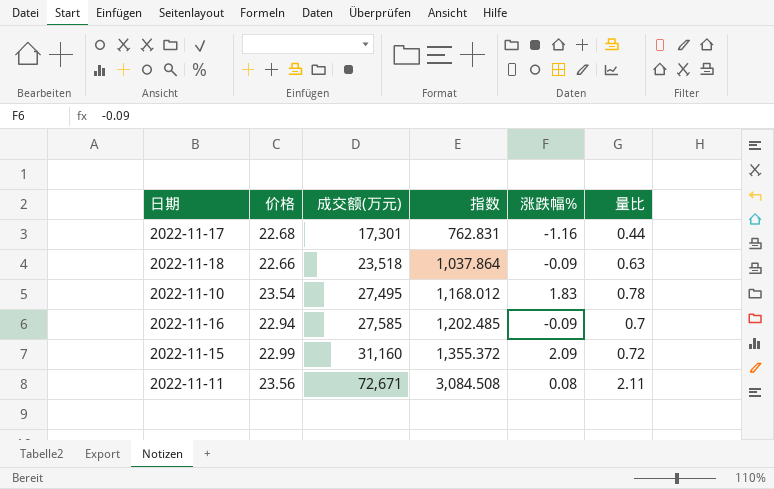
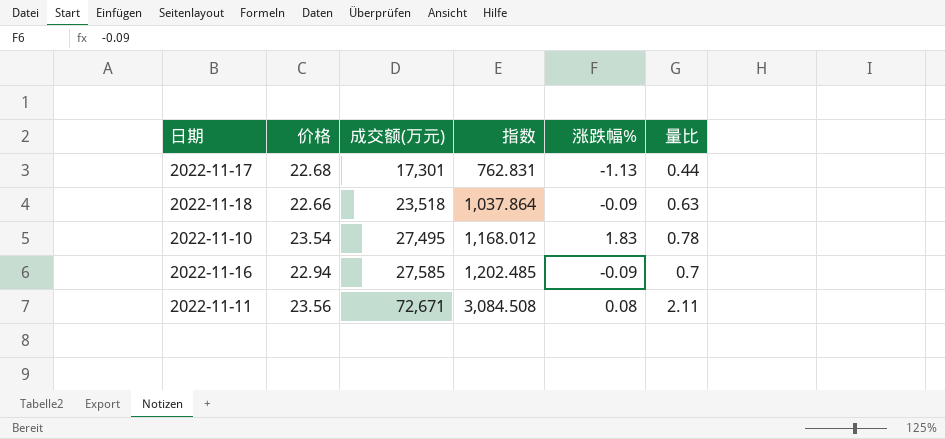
row 2022-11-15: 22.99 | 31,160 | 1,355.372 | 2.09 | 0.72 -> none
2022-11-17 | 涨跌幅%: -1.16 -> -1.13

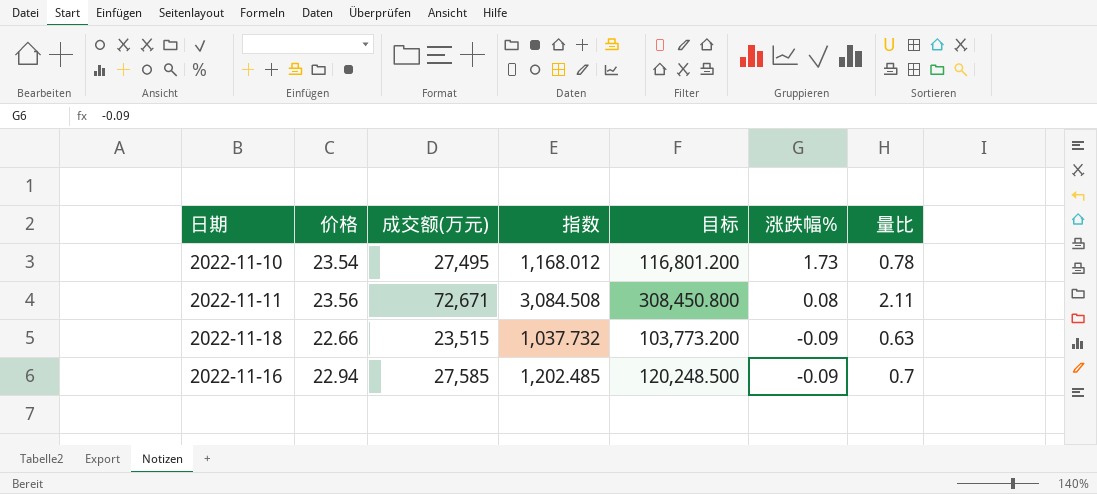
row order: 成交额(万元) ascending -> 涨跌幅% descending
column 目标 | formula: none -> [指数] * 100
row 2022-11-17: 22.68 | 17,301 | 762.831 | -1.13 | 0.44 -> none
2022-11-10 | 涨跌幅%: 1.83 -> 1.73
2022-11-18 | 成交额(万元): 23,518 -> 23,515
2022-11-18 | 指数: 1,037.864 -> 1,037.732

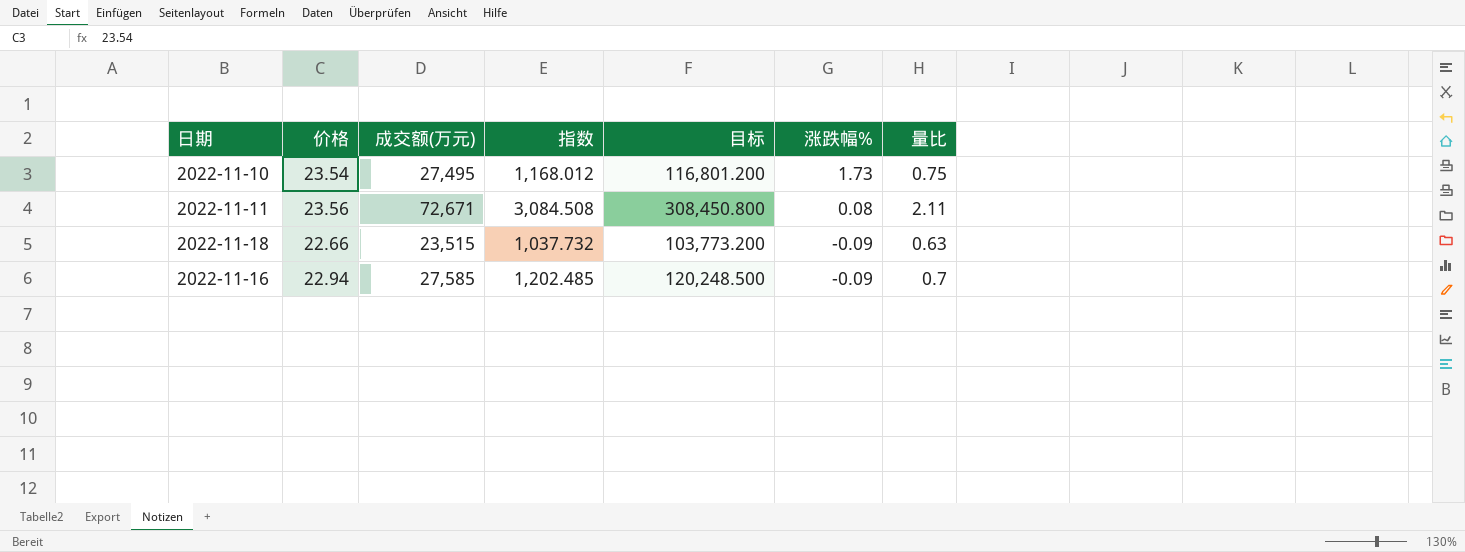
2022-11-10 | 量比: 0.78 -> 0.75

